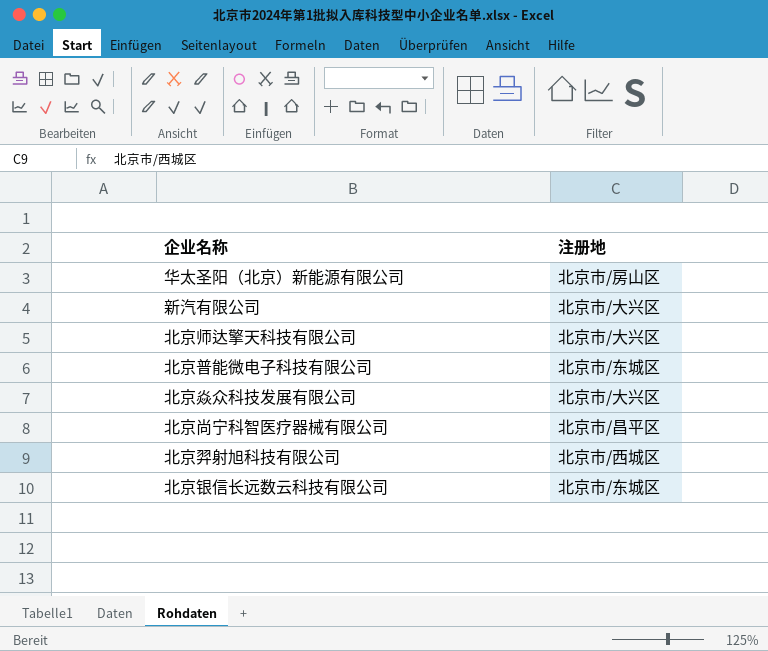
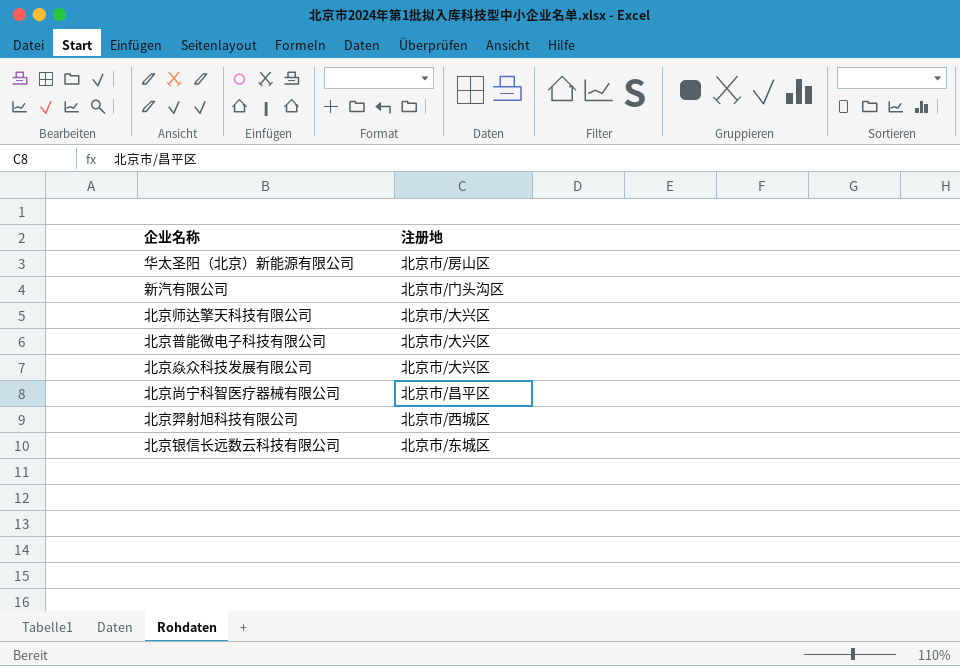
新汽有限公司 | 注册地: 北京市/大兴区 -> 北京市/门头沟区
北京普能微电子科技有限公司 | 注册地: 北京市/东城区 -> 北京市/大兴区

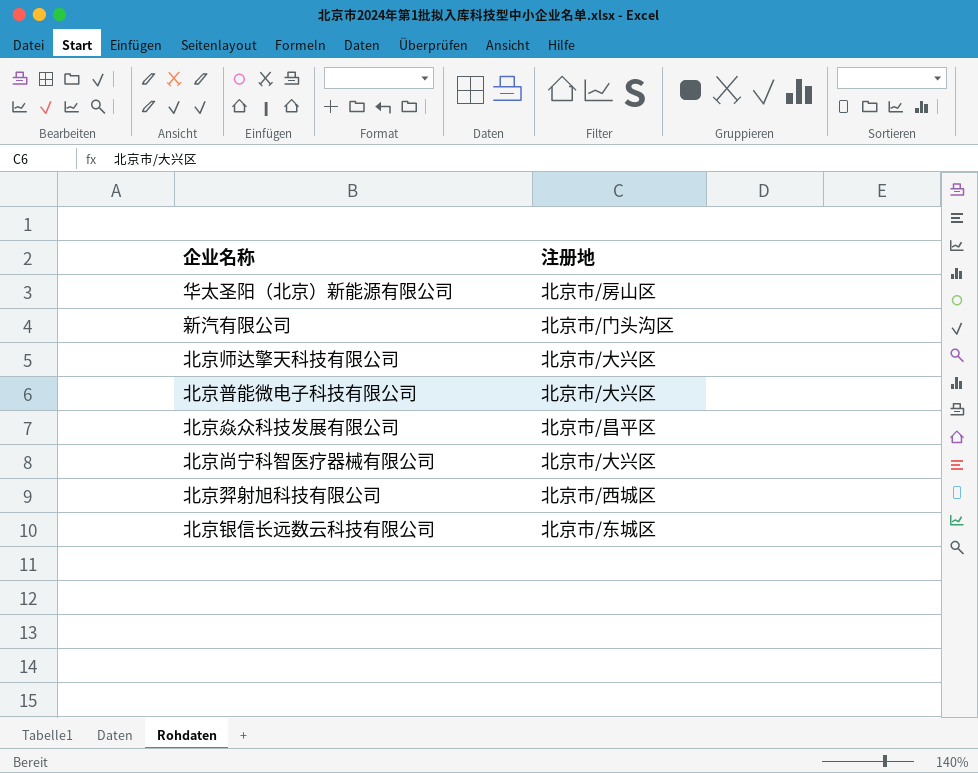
北京焱众科技发展有限公司 | 注册地: 北京市/大兴区 -> 北京市/昌平区
北京尚宁科智医疗器械有限公司 | 注册地: 北京市/昌平区 -> 北京市/大兴区

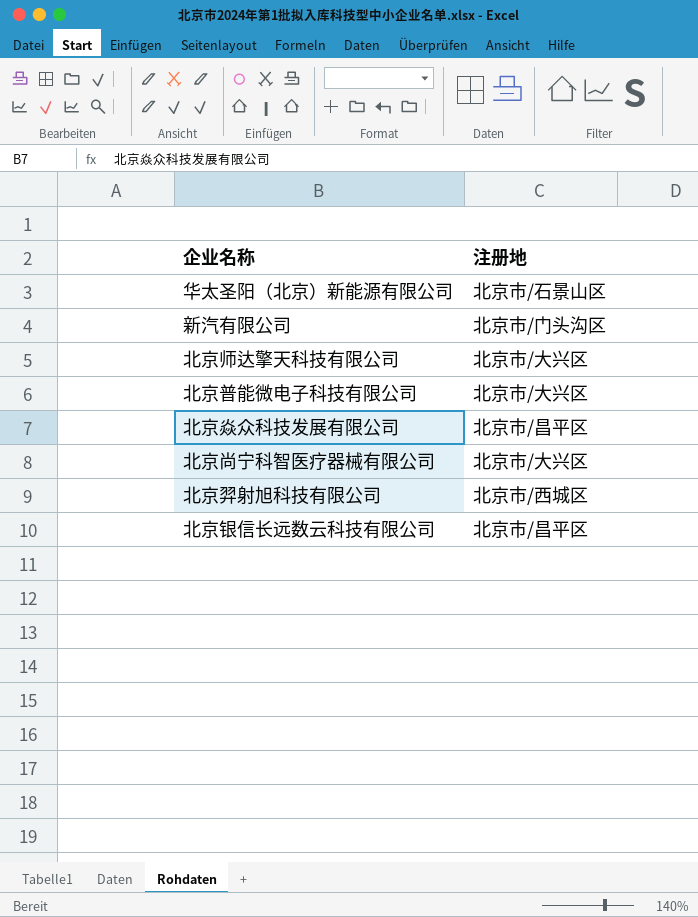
华太圣阳（北京）新能源有限公司 | 注册地: 北京市/房山区 -> 北京市/石景山区
北京银信长远数云科技有限公司 | 注册地: 北京市/东城区 -> 北京市/昌平区

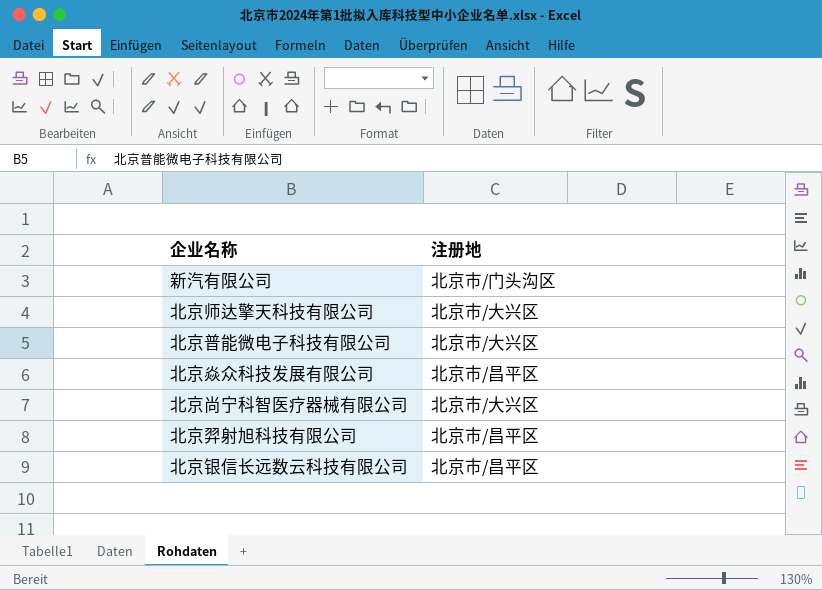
row 华太圣阳（北京）新能源有限公司: 北京市/石景山区 -> none
北京羿射旭科技有限公司 | 注册地: 北京市/西城区 -> 北京市/昌平区

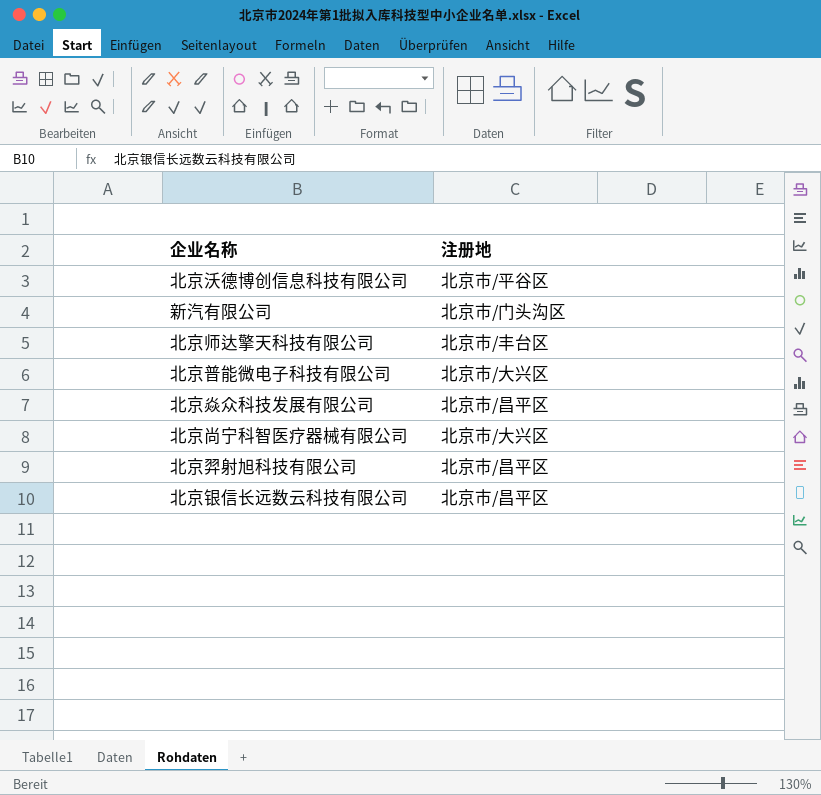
row 北京沃德博创信息科技有限公司: none -> 北京市/平谷区
北京师达擎天科技有限公司 | 注册地: 北京市/大兴区 -> 北京市/丰台区

